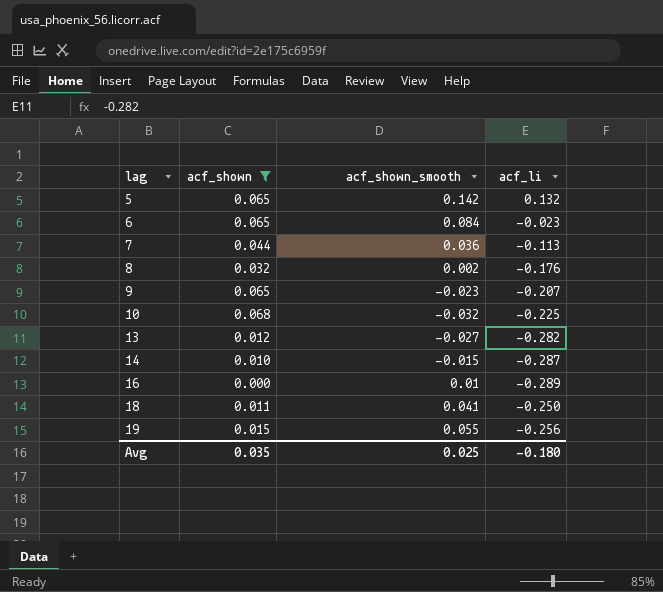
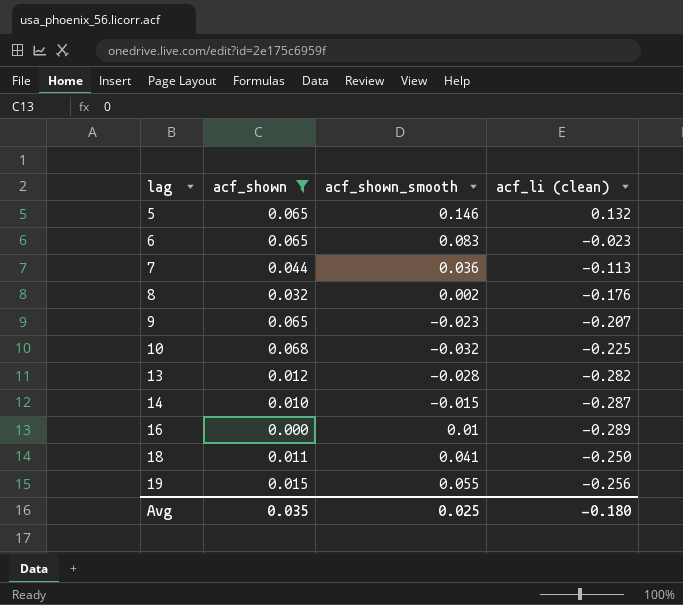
column name: acf_li -> acf_li (clean)
5 | acf_shown_smooth: 0.142 -> 0.146
6 | acf_shown_smooth: 0.084 -> 0.083
13 | acf_shown_smooth: -0.027 -> -0.028

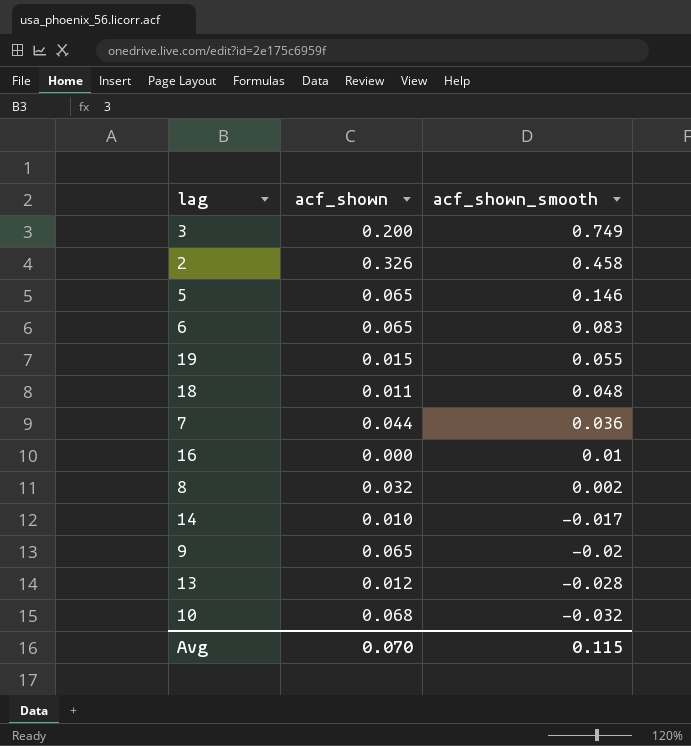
filter: acf_shown <= 0.068 -> none
row order: lag ascending -> acf_shown_smooth descending
column acf_li (clean) | position: 4 -> none
18 | acf_shown_smooth: 0.041 -> 0.048
14 | acf_shown_smooth: -0.015 -> -0.017
9 | acf_shown_smooth: -0.023 -> -0.02
Avg | acf_shown: 0.035 -> 0.070
Avg | acf_shown_smooth: 0.025 -> 0.115

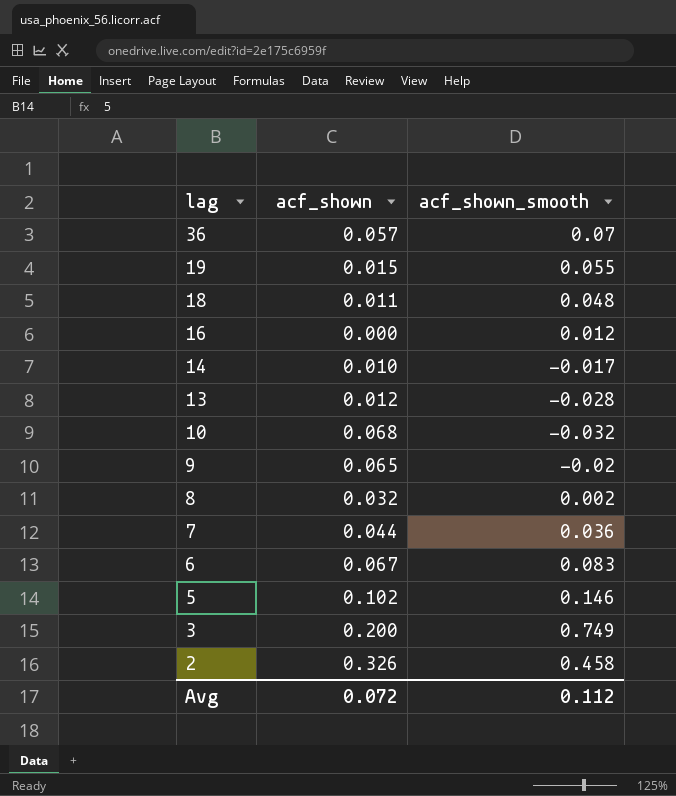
row order: acf_shown_smooth descending -> lag descending
row 36: none -> 0.057 | 0.07
16 | acf_shown_smooth: 0.01 -> 0.012
6 | acf_shown: 0.065 -> 0.067
5 | acf_shown: 0.065 -> 0.102
Avg | acf_shown: 0.070 -> 0.072
Avg | acf_shown_smooth: 0.115 -> 0.112

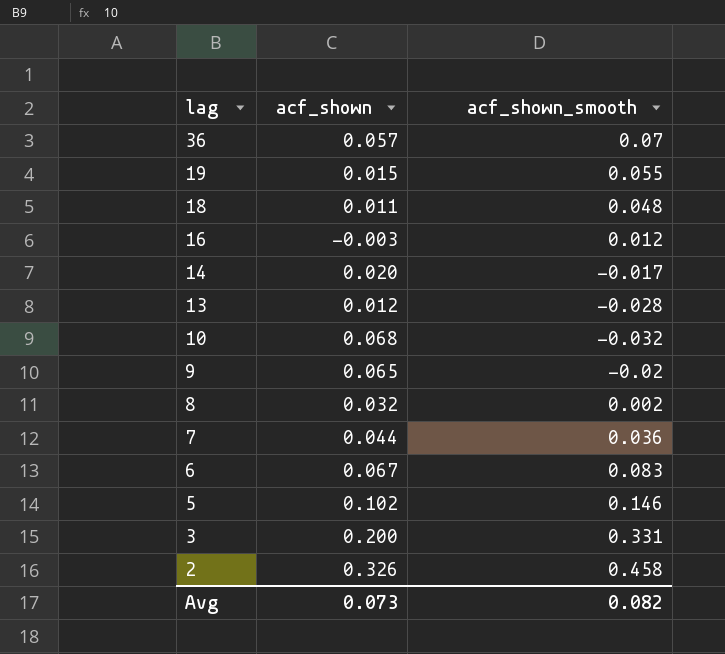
16 | acf_shown: 0.000 -> -0.003
14 | acf_shown: 0.010 -> 0.020
3 | acf_shown_smooth: 0.749 -> 0.331
Avg | acf_shown: 0.072 -> 0.073
Avg | acf_shown_smooth: 0.112 -> 0.082

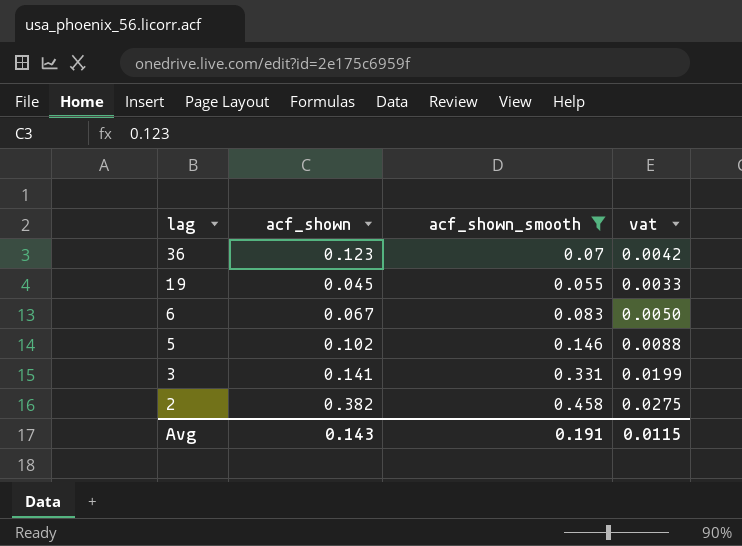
filter: none -> acf_shown_smooth >= 0.055
column vat | formula: none -> [acf_shown_smooth] * 0.06
36 | acf_shown: 0.057 -> 0.123
19 | acf_shown: 0.015 -> 0.045
3 | acf_shown: 0.200 -> 0.141
2 | acf_shown: 0.326 -> 0.382
Avg | acf_shown: 0.073 -> 0.143
Avg | acf_shown_smooth: 0.082 -> 0.191

